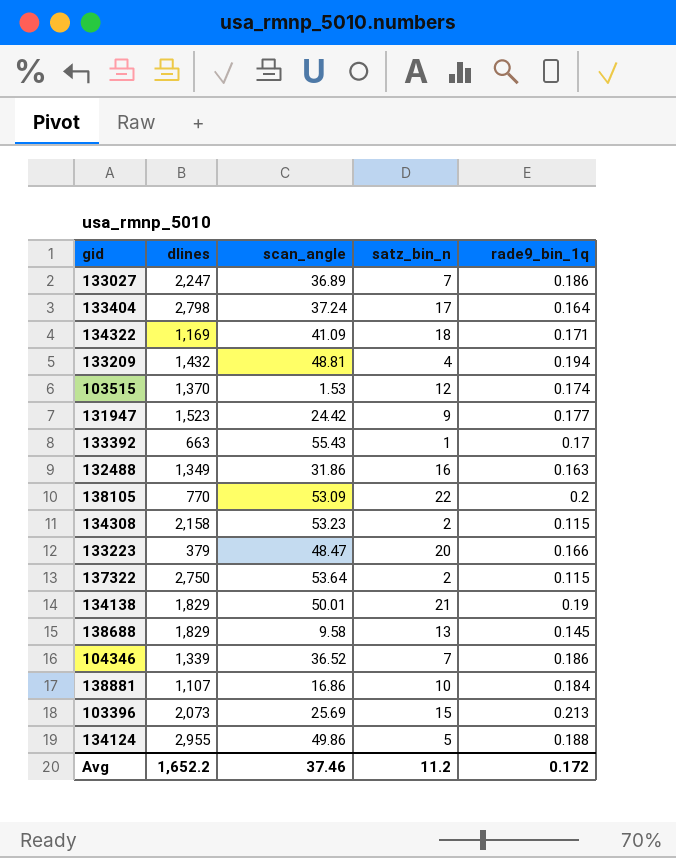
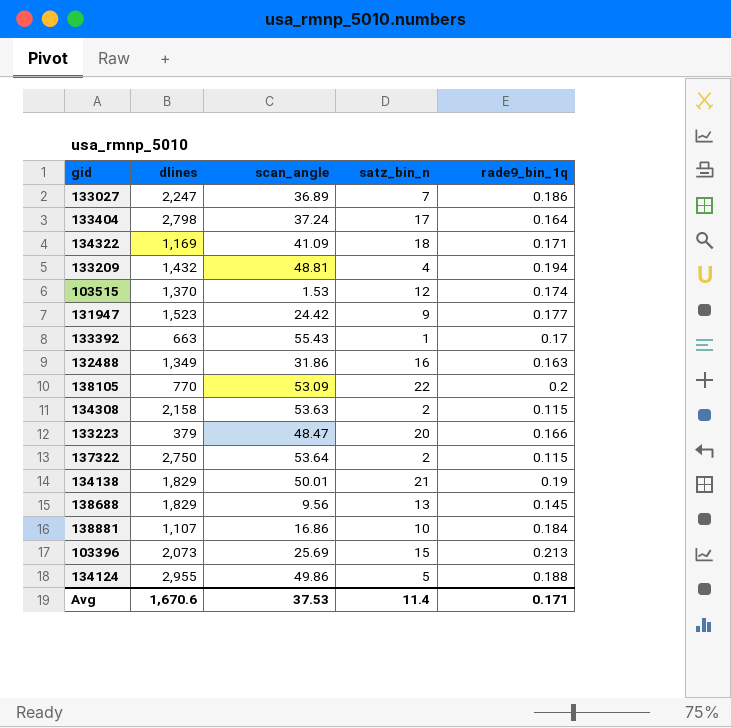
row 104346: 1,339 | 36.52 | 7 | 0.186 -> none
134308 | scan_angle: 53.23 -> 53.63
138688 | scan_angle: 9.58 -> 9.56
Avg | dlines: 1,652.2 -> 1,670.6
Avg | scan_angle: 37.46 -> 37.53
Avg | satz_bin_n: 11.2 -> 11.4
Avg | rade9_bin_1q: 0.172 -> 0.171

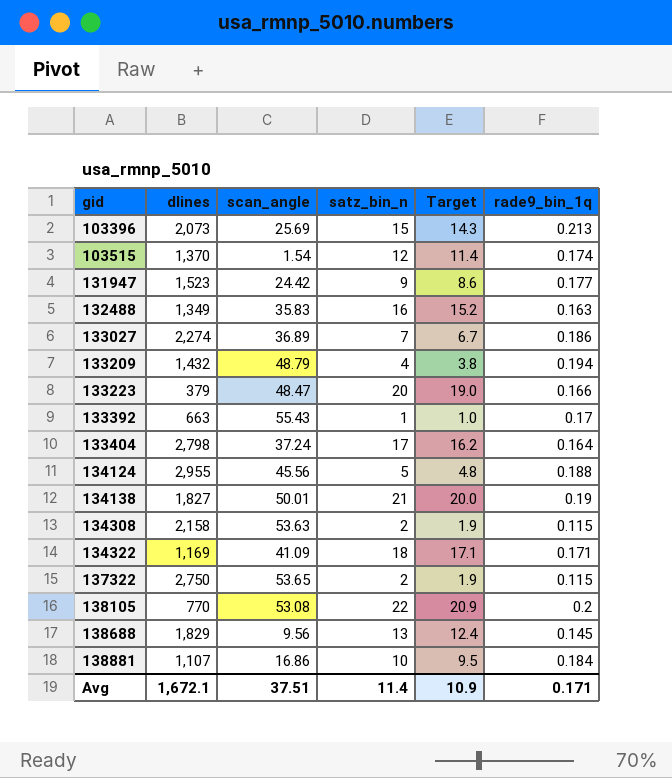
row order: none -> gid ascending
column Target | formula: none -> [satz_bin_n] * 0.95
103515 | scan_angle: 1.53 -> 1.54
132488 | scan_angle: 31.86 -> 35.83
133027 | dlines: 2,247 -> 2,274
133209 | scan_angle: 48.81 -> 48.79
134124 | scan_angle: 49.86 -> 45.56
134138 | dlines: 1,829 -> 1,827
137322 | scan_angle: 53.64 -> 53.65
138105 | scan_angle: 53.09 -> 53.08
Avg | dlines: 1,670.6 -> 1,672.1
Avg | scan_angle: 37.53 -> 37.51

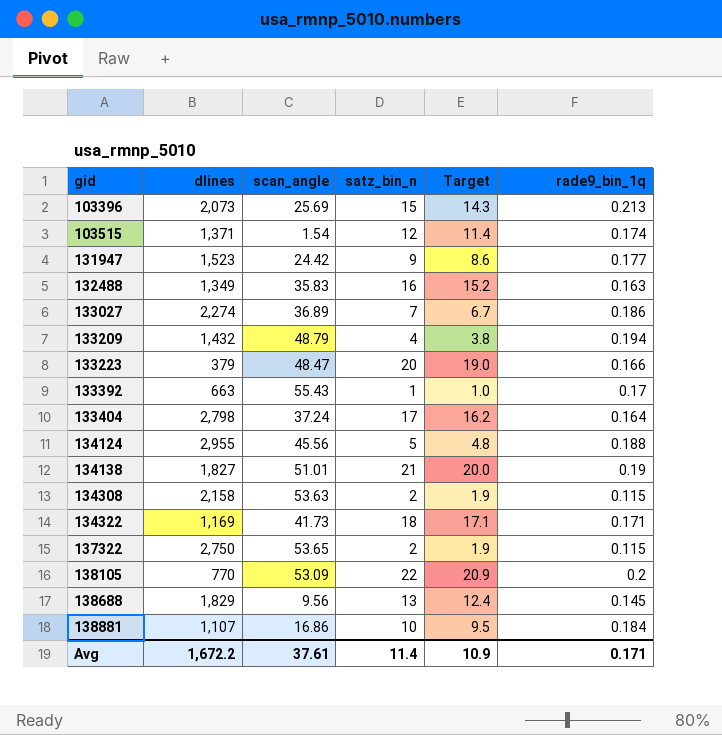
103515 | dlines: 1,370 -> 1,371
134138 | scan_angle: 50.01 -> 51.01
134322 | scan_angle: 41.09 -> 41.73
138105 | scan_angle: 53.08 -> 53.09
Avg | dlines: 1,672.1 -> 1,672.2
Avg | scan_angle: 37.51 -> 37.61

